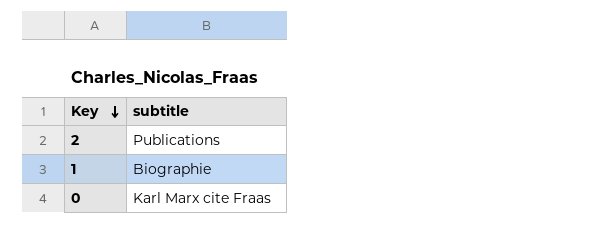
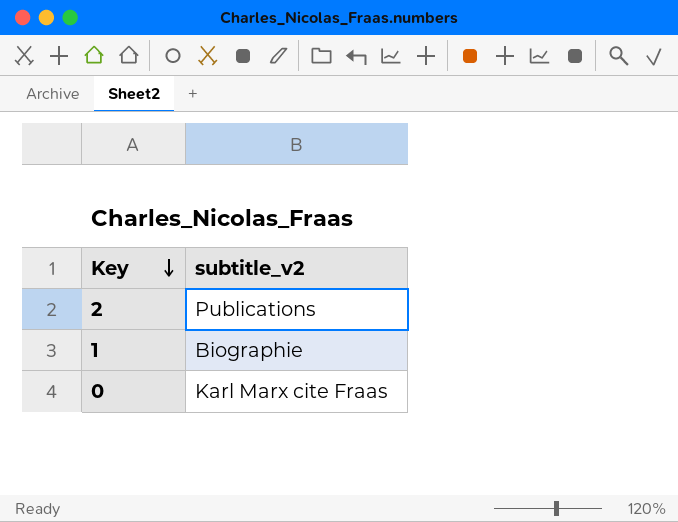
column name: subtitle -> subtitle_v2

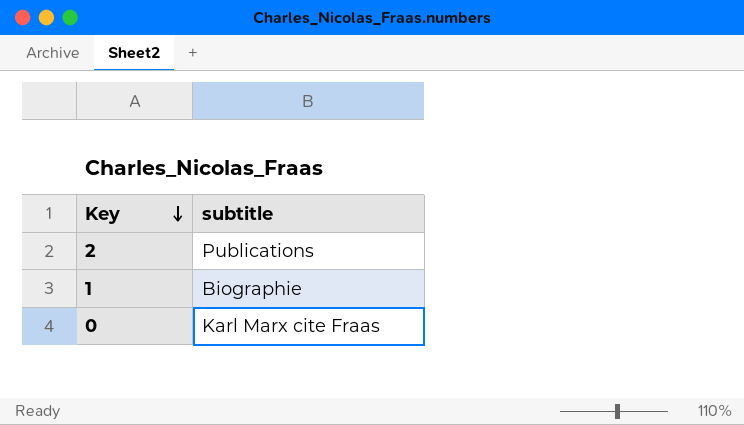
column name: subtitle_v2 -> subtitle

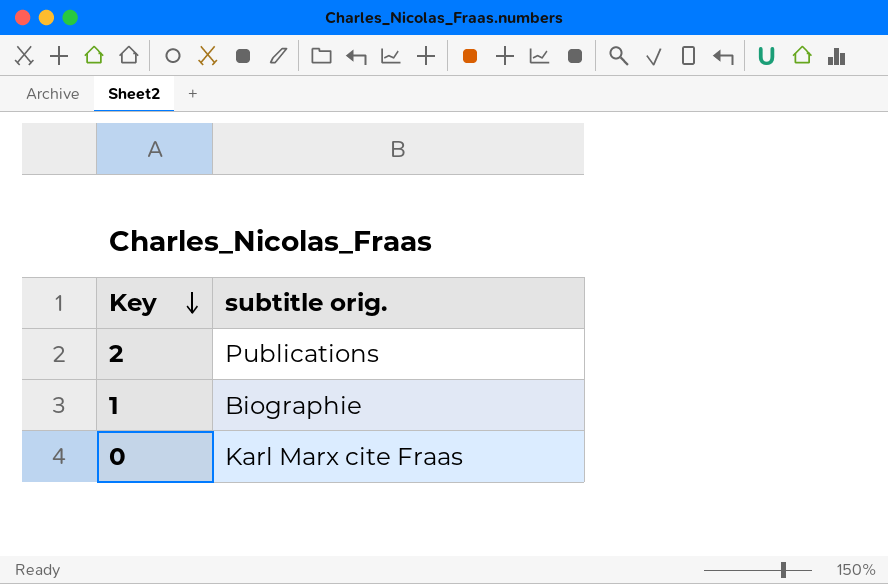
column name: subtitle -> subtitle orig.

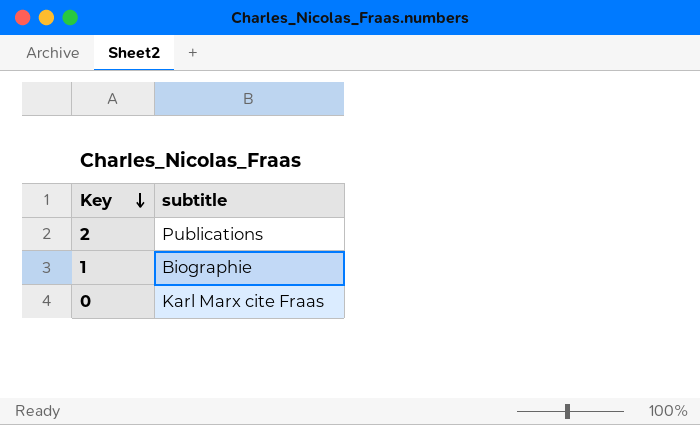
column name: subtitle orig. -> subtitle

